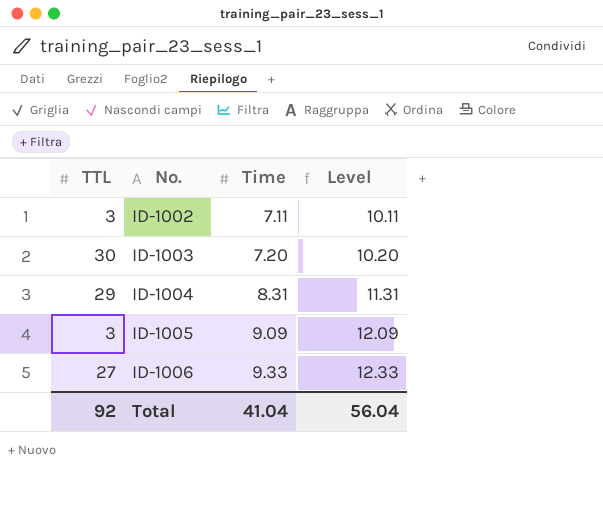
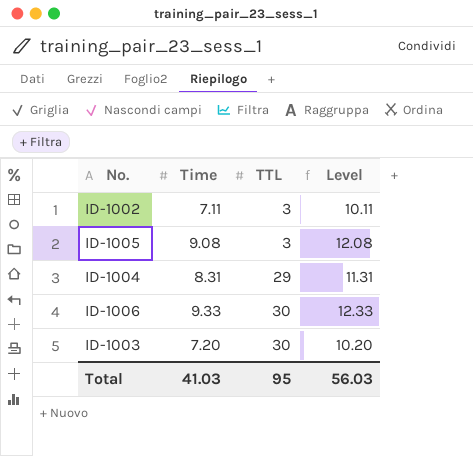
row order: No. ascending -> TTL ascending
column TTL | position: 1 -> 3
ID-1005 | Time: 9.09 -> 9.08
ID-1005 | Level: 12.09 -> 12.08
ID-1006 | TTL: 27 -> 30
Total | Time: 41.04 -> 41.03
Total | TTL: 92 -> 95
Total | Level: 56.04 -> 56.03

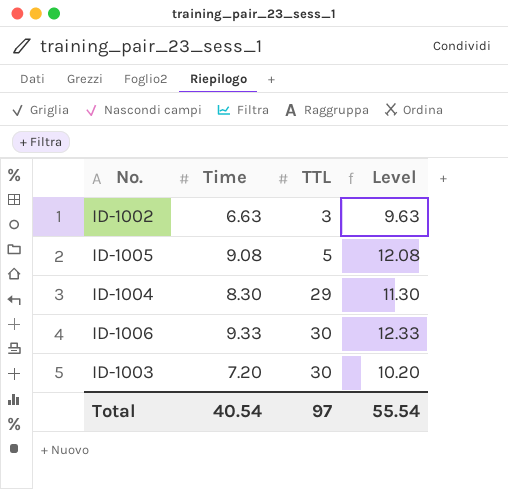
ID-1002 | Time: 7.11 -> 6.63
ID-1002 | Level: 10.11 -> 9.63
ID-1005 | TTL: 3 -> 5
ID-1004 | Time: 8.31 -> 8.30
ID-1004 | Level: 11.31 -> 11.30
Total | Time: 41.03 -> 40.54
Total | TTL: 95 -> 97
Total | Level: 56.03 -> 55.54

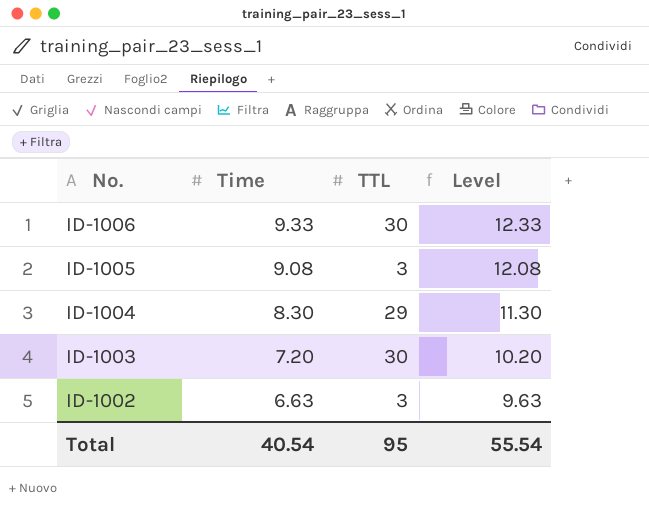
row order: TTL ascending -> No. descending
ID-1005 | TTL: 5 -> 3
Total | TTL: 97 -> 95

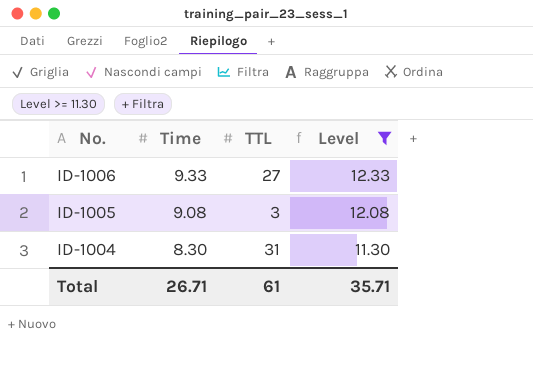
filter: none -> Level >= 11.30
ID-1006 | TTL: 30 -> 27
ID-1004 | TTL: 29 -> 31
Total | Time: 40.54 -> 26.71
Total | TTL: 95 -> 61
Total | Level: 55.54 -> 35.71

